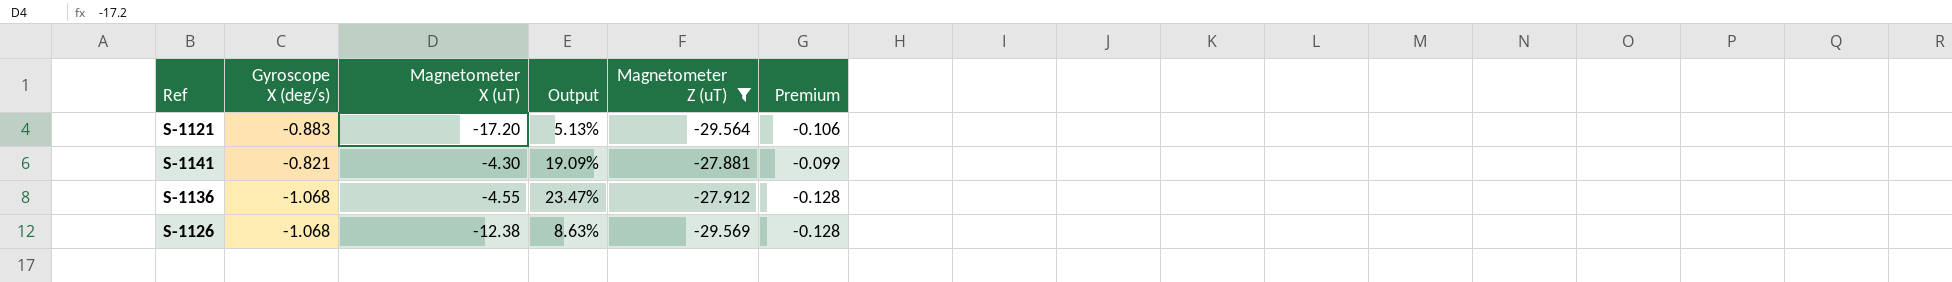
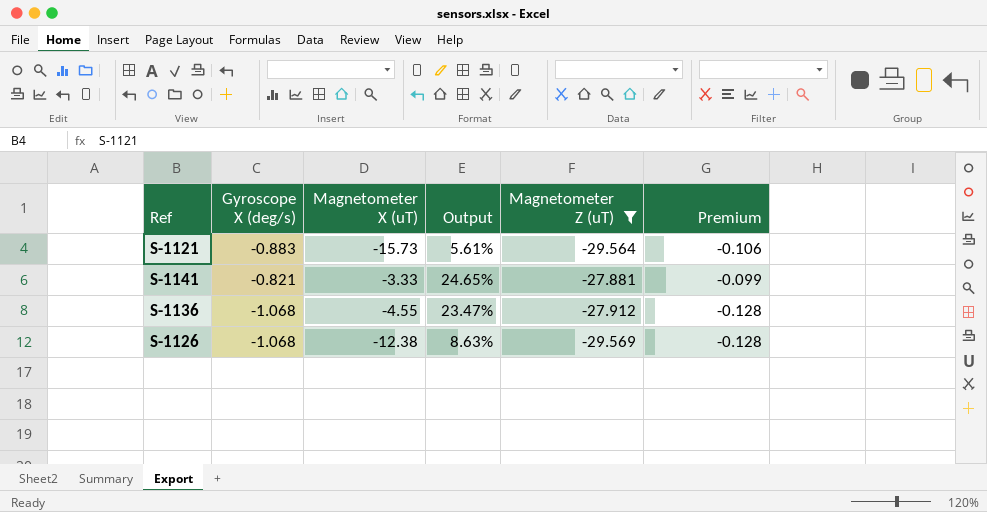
S-1121 | Magnetometer X (uT): -17.20 -> -15.73
S-1121 | Output: 5.13% -> 5.61%
S-1141 | Magnetometer X (uT): -4.30 -> -3.33
S-1141 | Output: 19.09% -> 24.65%

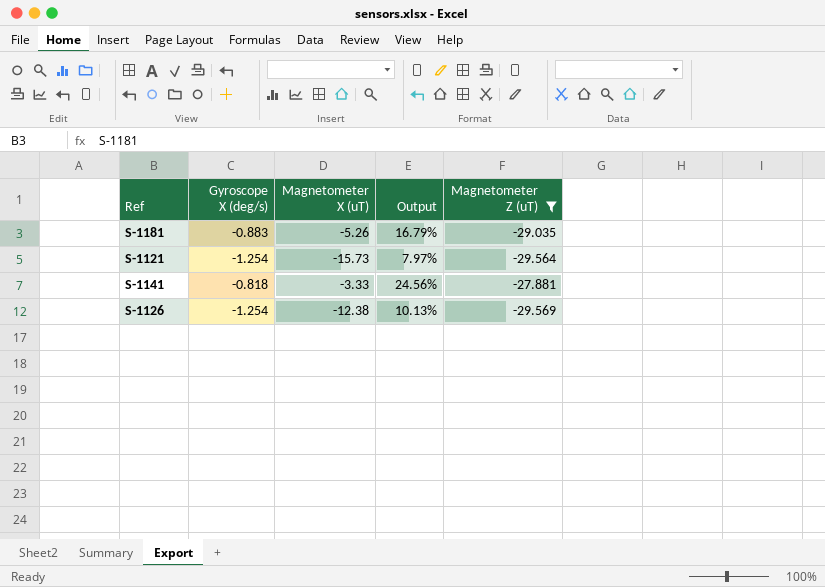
column Premium | formula: [Gyroscope X (deg/s)] * 0.12 -> none
row S-1136: -1.068 | -4.55 | 23.47% | -27.912 | -0.128 -> none
row S-1181: none -> -0.883 | -5.26 | 16.79% | -29.035
S-1121 | Gyroscope X (deg/s): -0.883 -> -1.254
S-1121 | Output: 5.61% -> 7.97%
S-1141 | Gyroscope X (deg/s): -0.821 -> -0.818
S-1141 | Output: 24.65% -> 24.56%
S-1126 | Gyroscope X (deg/s): -1.068 -> -1.254
S-1126 | Output: 8.63% -> 10.13%

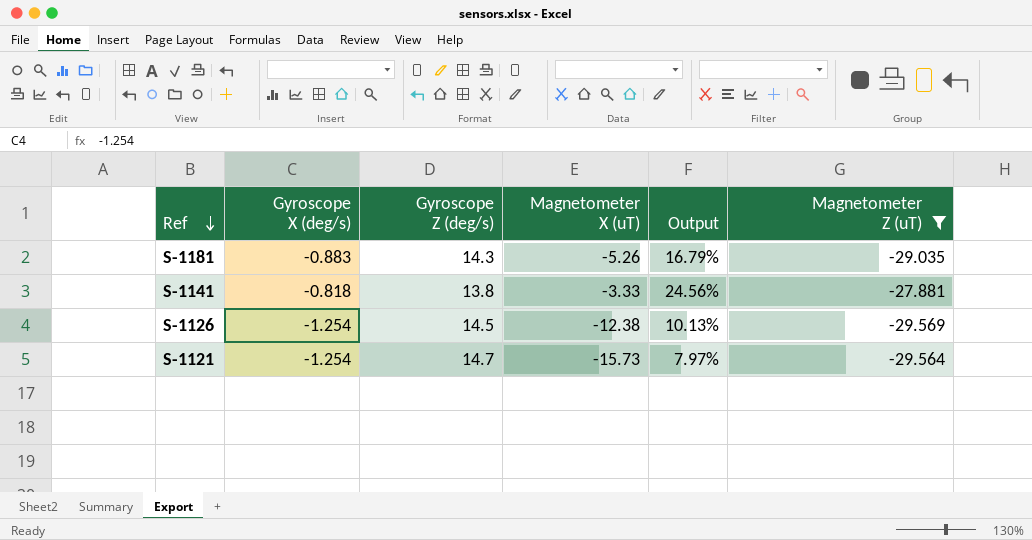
row order: none -> Ref descending
column Gyroscope Z (deg/s) | position: none -> 3

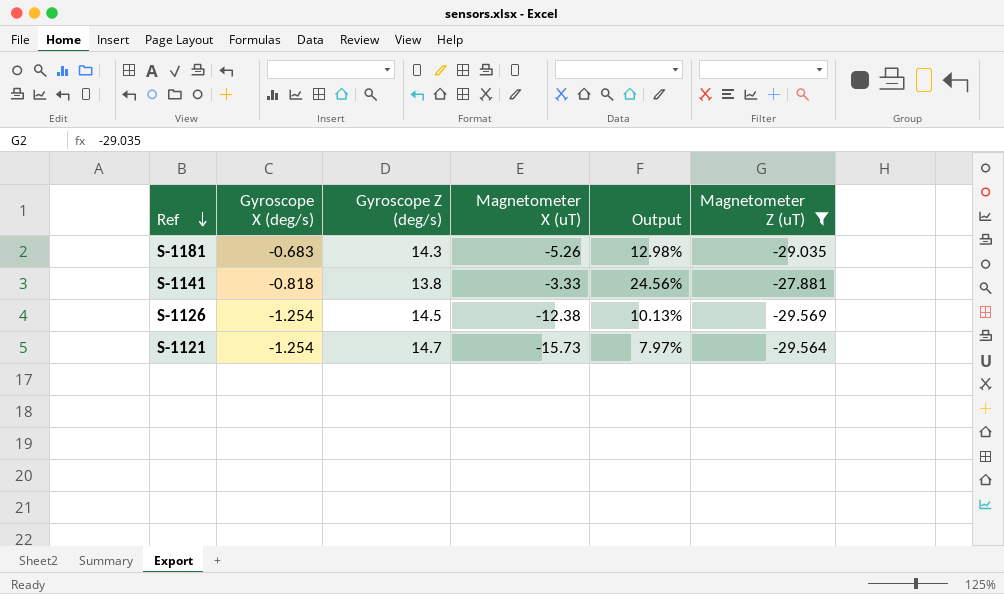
S-1181 | Gyroscope X (deg/s): -0.883 -> -0.683
S-1181 | Output: 16.79% -> 12.98%

